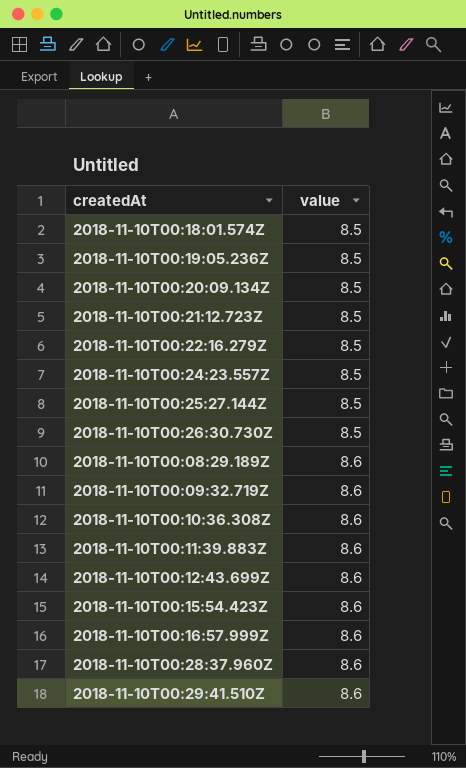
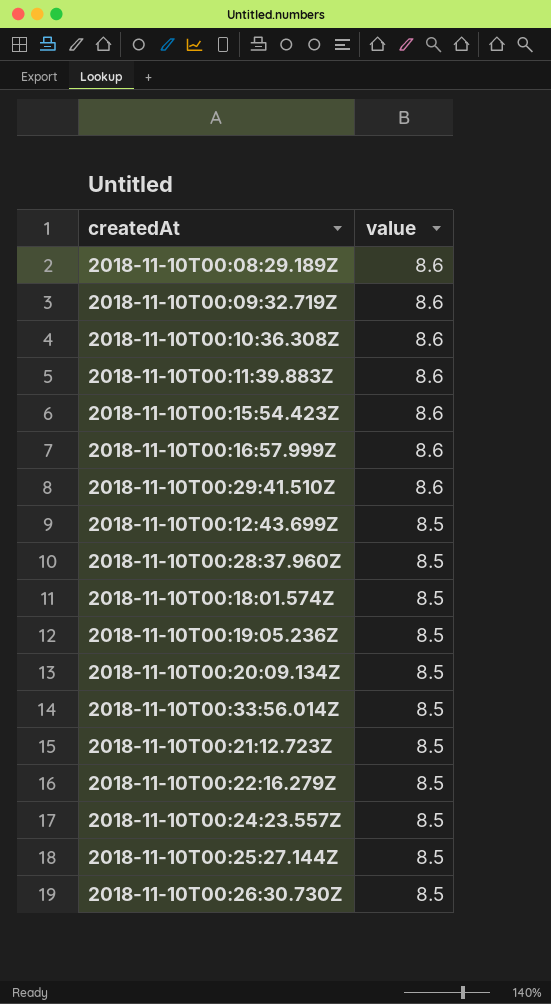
row order: value ascending -> value descending
2018-11-10T00:12:43.699Z | value: 8.6 -> 8.5
2018-11-10T00:28:37.960Z | value: 8.6 -> 8.5
row 2018-11-10T00:33:56.014Z: none -> 8.5

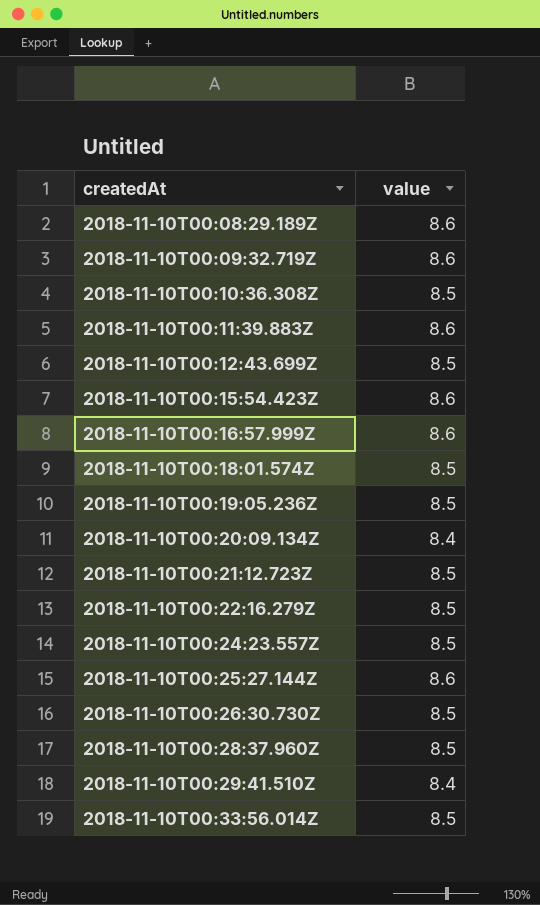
row order: value descending -> createdAt ascending
2018-11-10T00:10:36.308Z | value: 8.6 -> 8.5
2018-11-10T00:20:09.134Z | value: 8.5 -> 8.4
2018-11-10T00:25:27.144Z | value: 8.5 -> 8.6
2018-11-10T00:29:41.510Z | value: 8.6 -> 8.4

